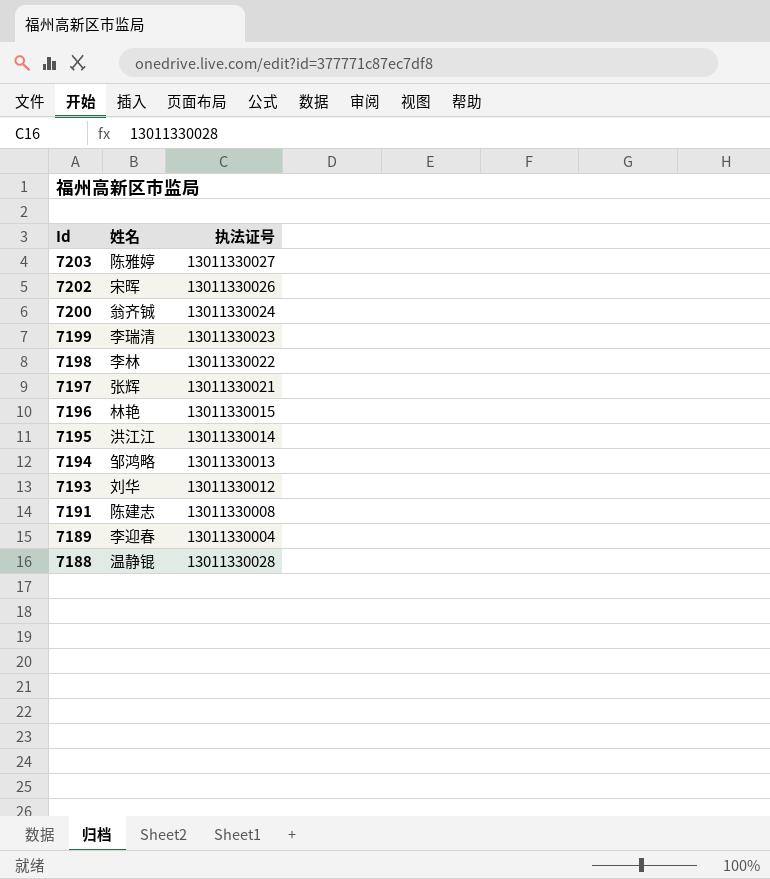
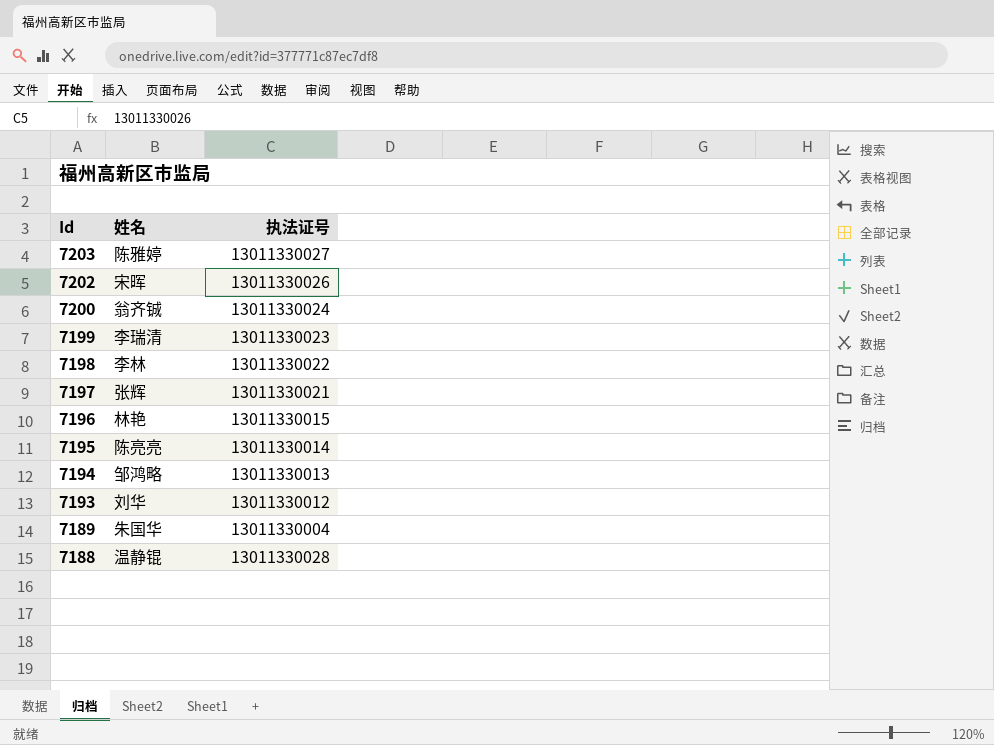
row 7191: 陈建志 | 13011330008 -> none
7195 | 姓名: 洪江江 -> 陈亮亮
7189 | 姓名: 李迎春 -> 朱国华

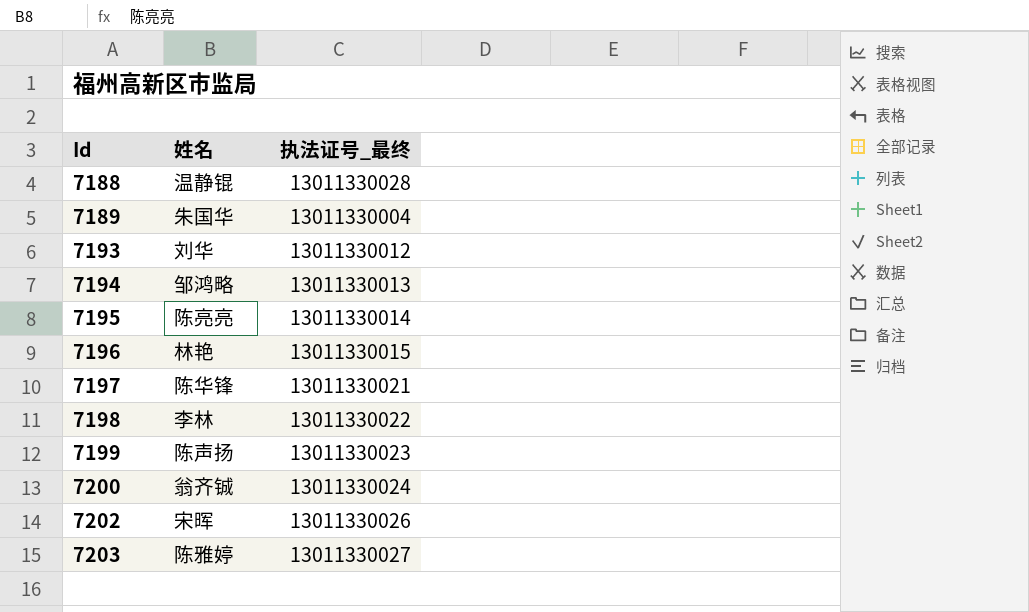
row order: Id descending -> Id ascending
column name: 执法证号 -> 执法证号_最终
7197 | 姓名: 张辉 -> 陈华锋
7199 | 姓名: 李瑞清 -> 陈声扬

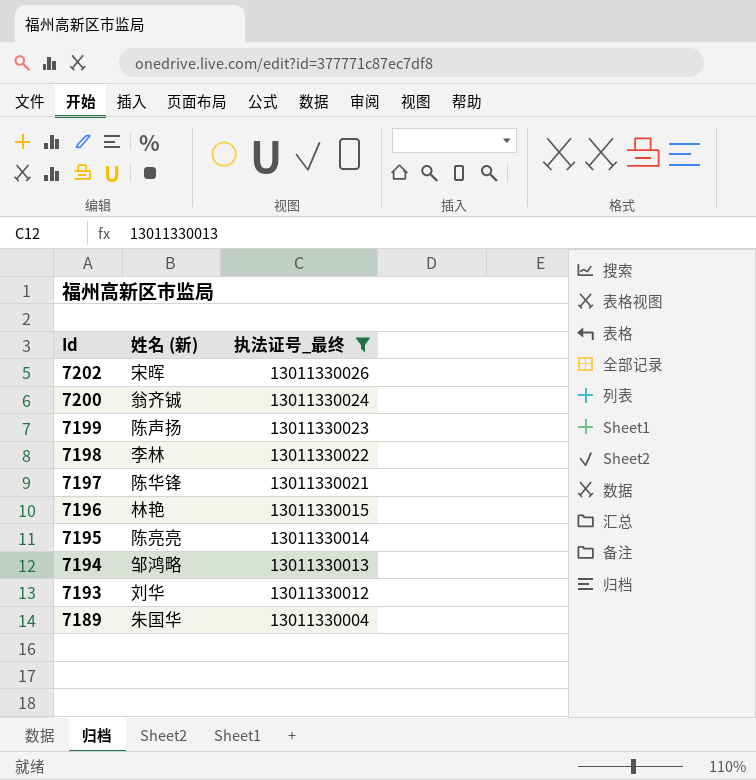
filter: none -> 执法证号_最终 <= 13011330026
row order: Id ascending -> Id descending
column name: 姓名 -> 姓名 (新)

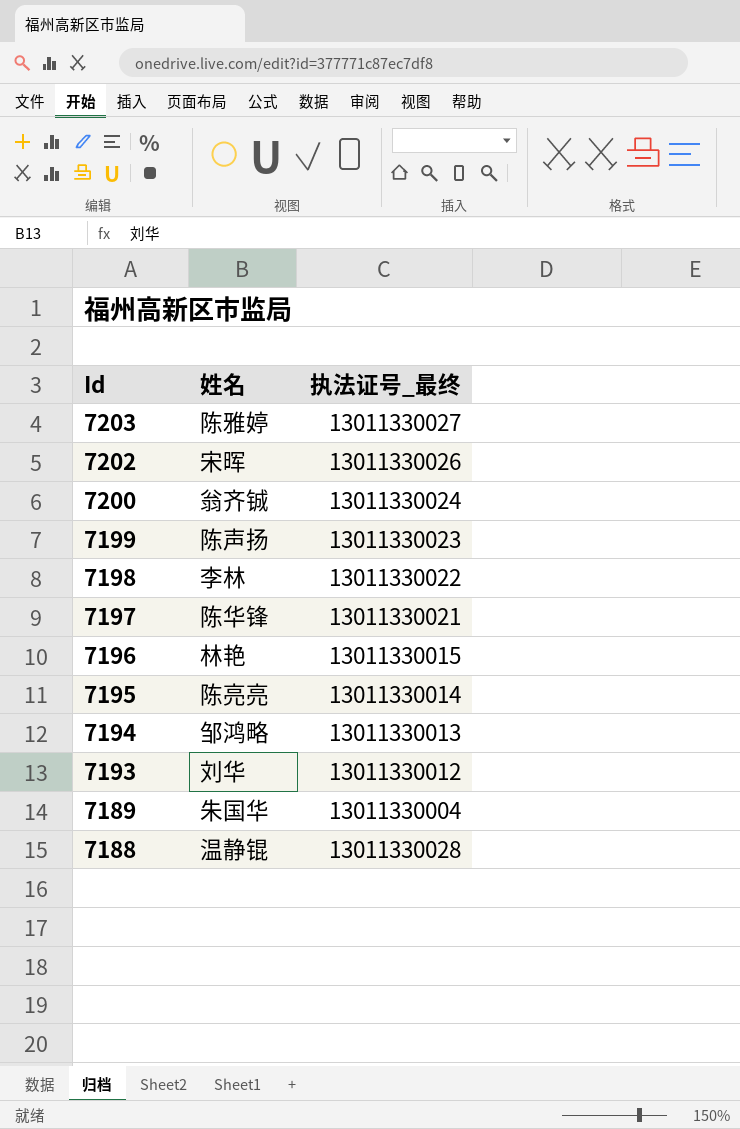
filter: 执法证号_最终 <= 13011330026 -> none
column name: 姓名 (新) -> 姓名

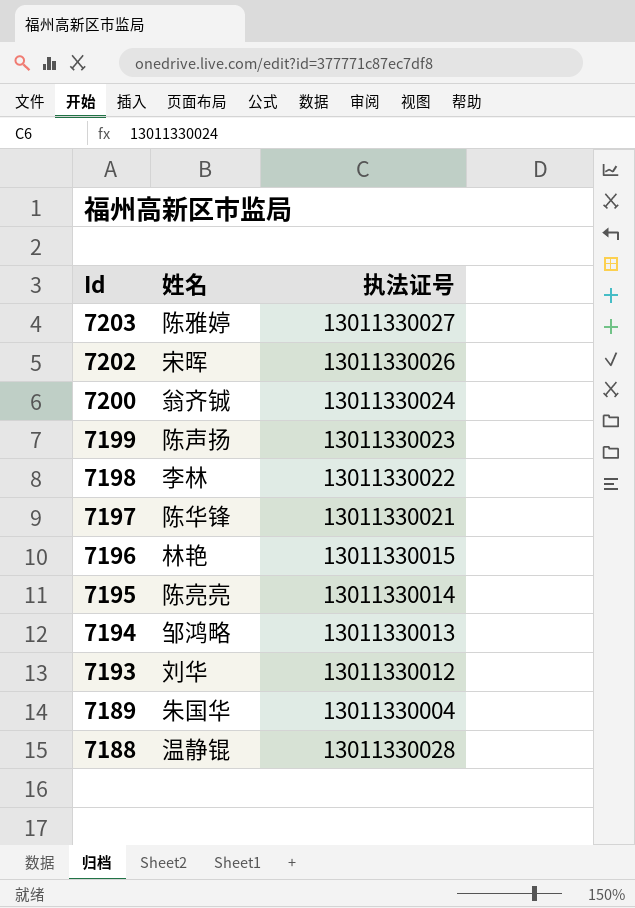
column name: 执法证号_最终 -> 执法证号

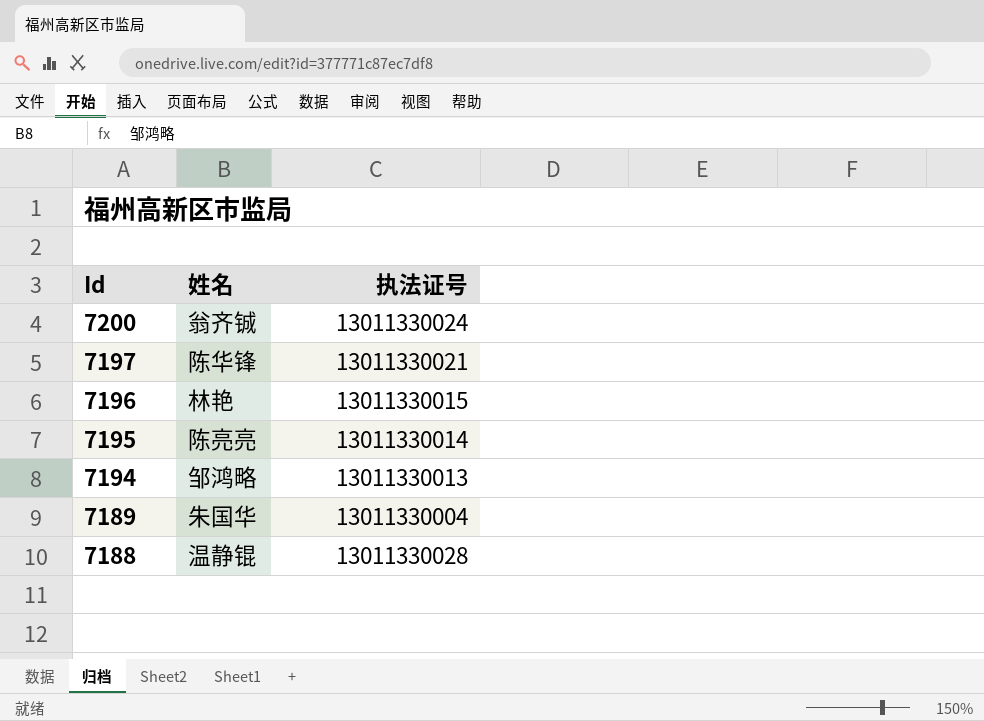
row 7203: 陈雅婷 | 13011330027 -> none
row 7202: 宋晖 | 13011330026 -> none
row 7199: 陈声扬 | 13011330023 -> none
row 7198: 李林 | 13011330022 -> none
row 7193: 刘华 | 13011330012 -> none

